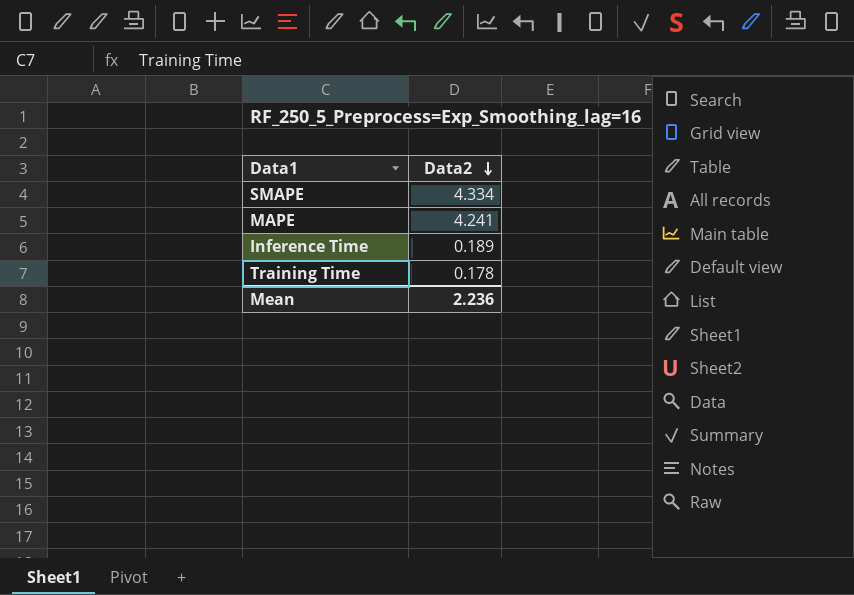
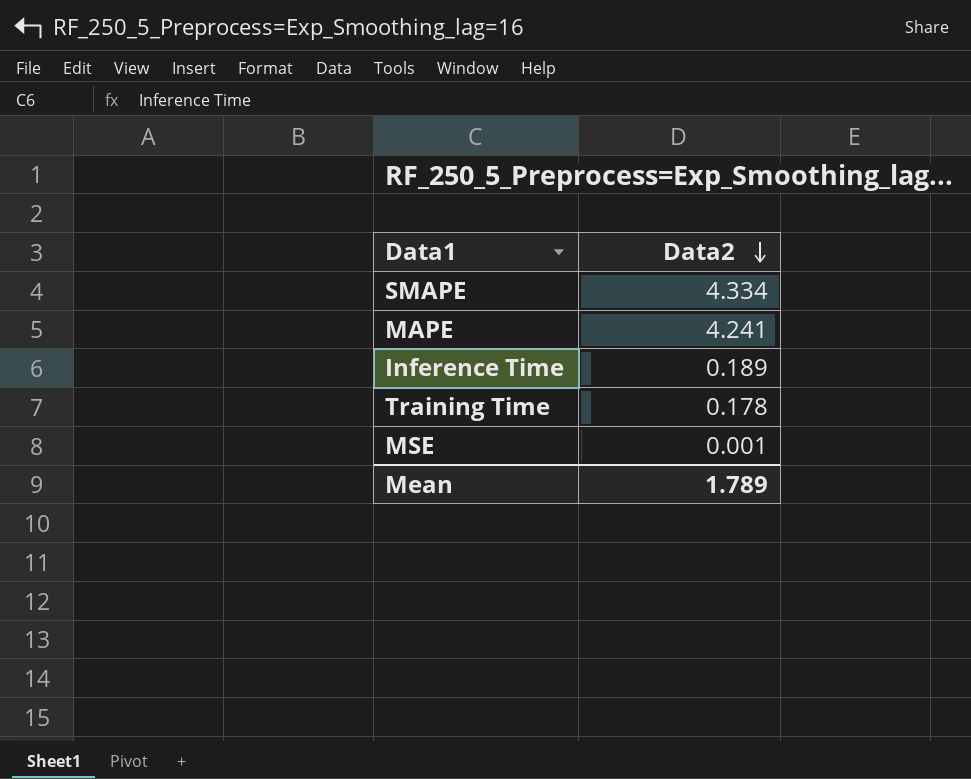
row MSE: none -> 0.001
Mean | Data2: 2.236 -> 1.789

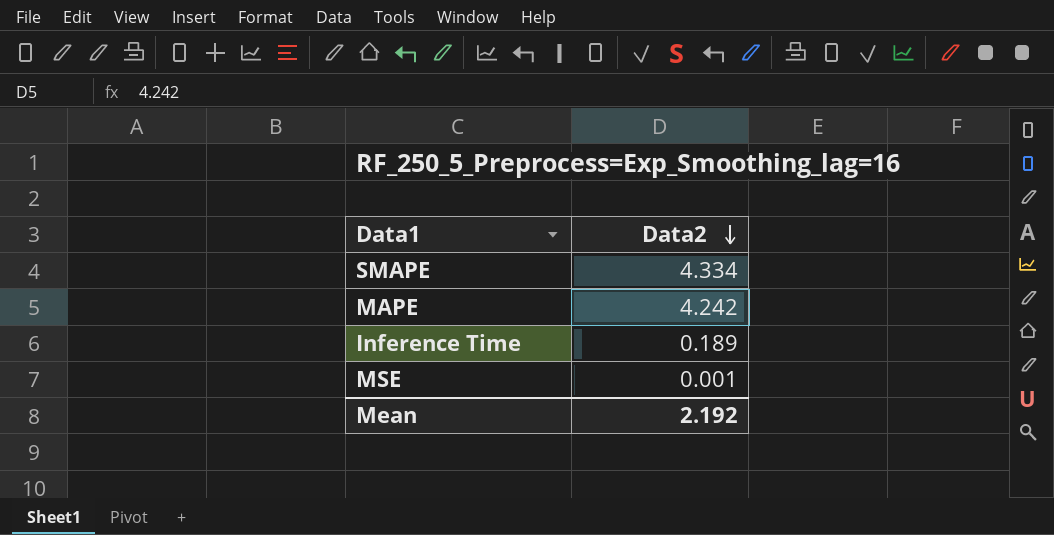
row Training Time: 0.178 -> none
MAPE | Data2: 4.241 -> 4.242
Mean | Data2: 1.789 -> 2.192

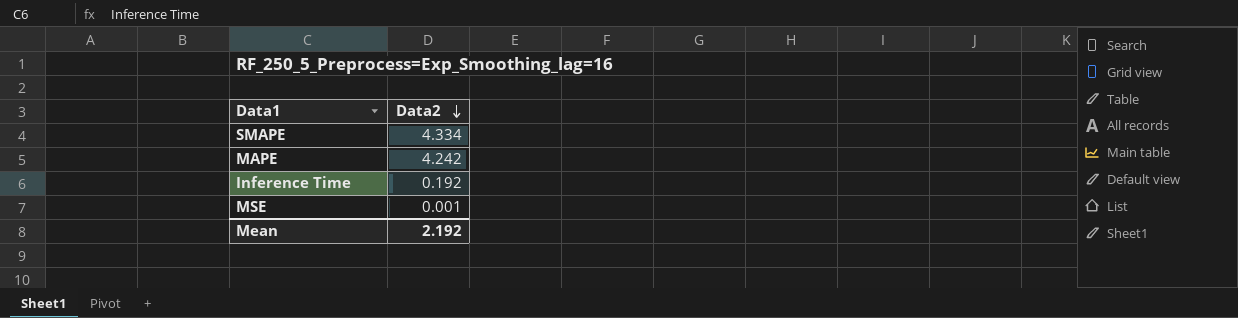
Inference Time | Data2: 0.189 -> 0.192

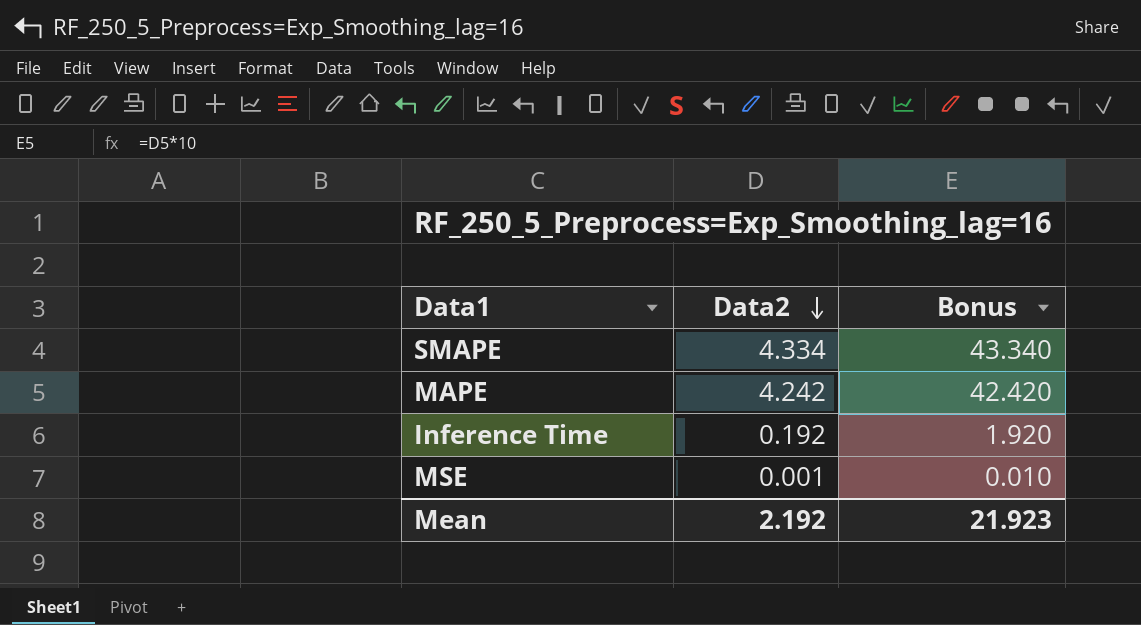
column Bonus | formula: none -> [Data2] * 10

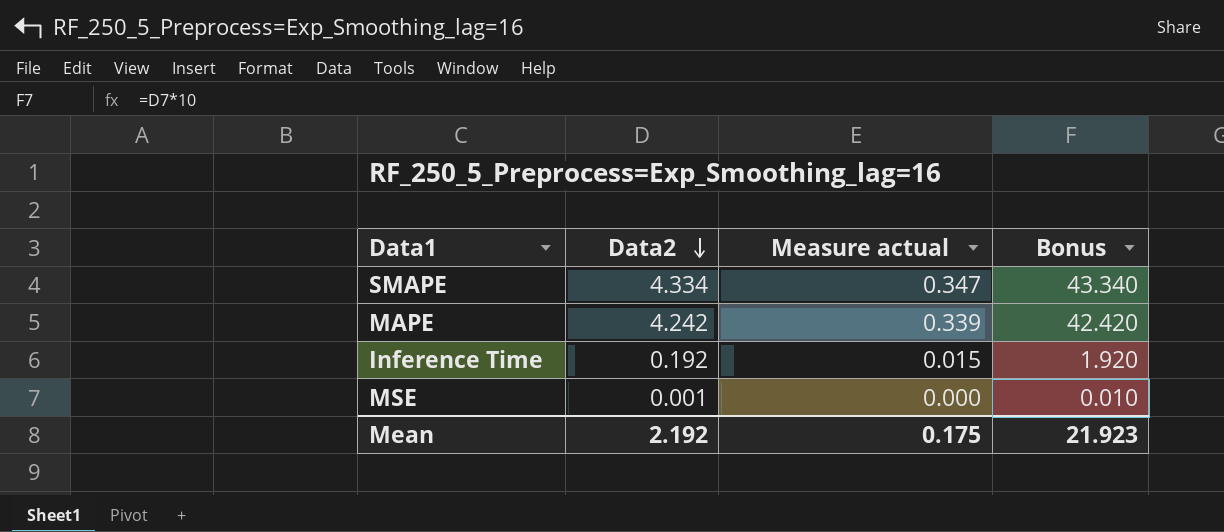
column Measure actual | formula: none -> [Data2] * 0.08

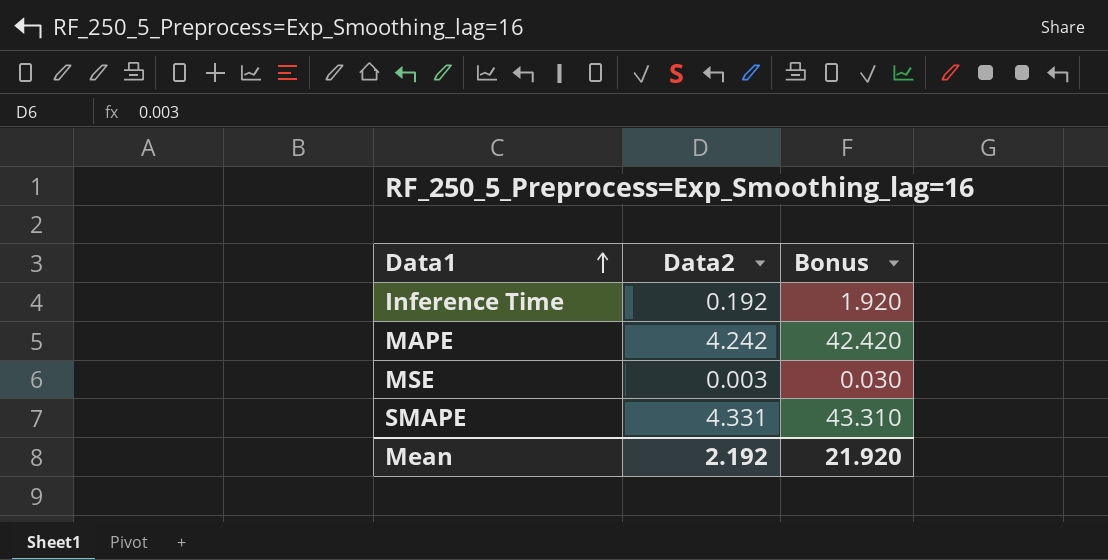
row order: Data2 descending -> Data1 ascending
column Measure actual | formula: [Data2] * 0.08 -> none
MSE | Data2: 0.001 -> 0.003
MSE | Bonus: 0.010 -> 0.030
SMAPE | Data2: 4.334 -> 4.331
SMAPE | Bonus: 43.340 -> 43.310
Mean | Bonus: 21.923 -> 21.920

